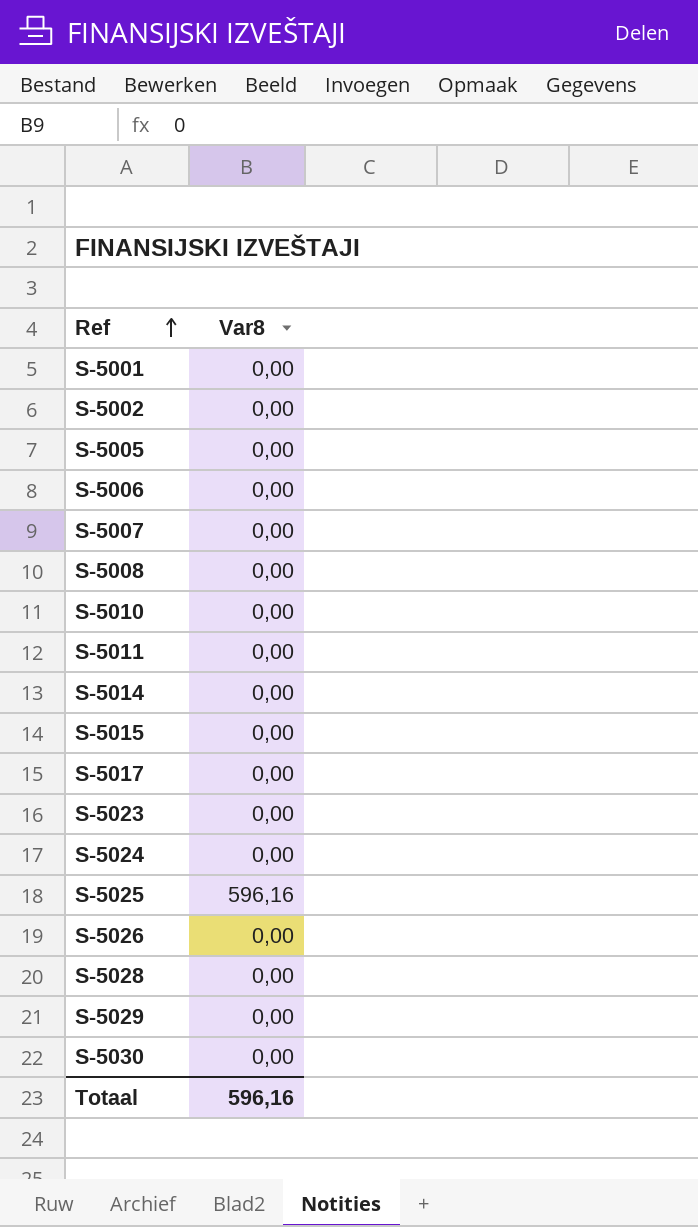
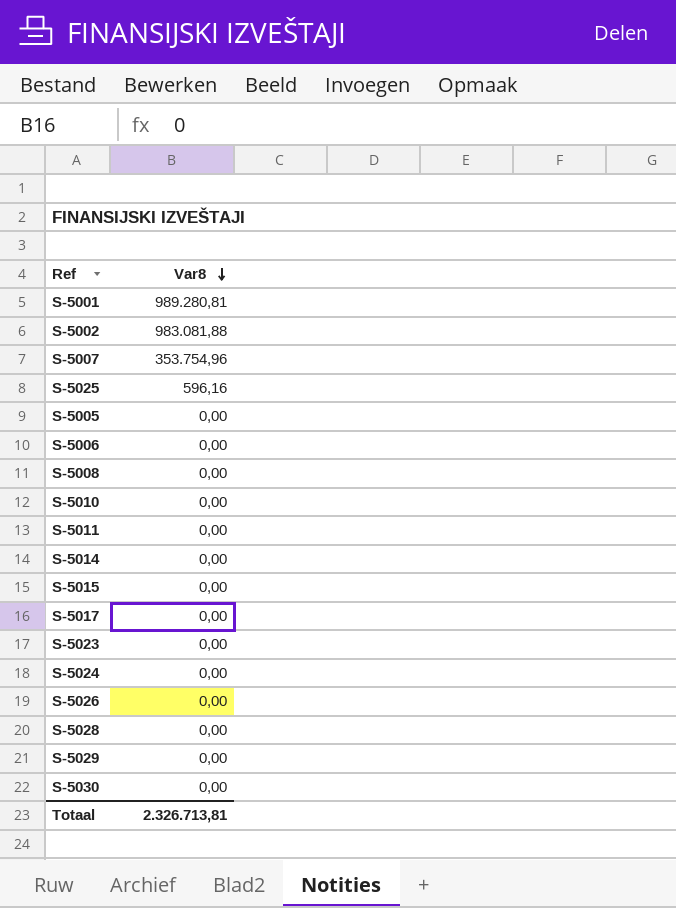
row order: Ref ascending -> Var8 descending
S-5001 | Var8: 0,00 -> 989.280,81
S-5002 | Var8: 0,00 -> 983.081,88
S-5007 | Var8: 0,00 -> 353.754,96
Totaal | Var8: 596,16 -> 2.326.713,81

